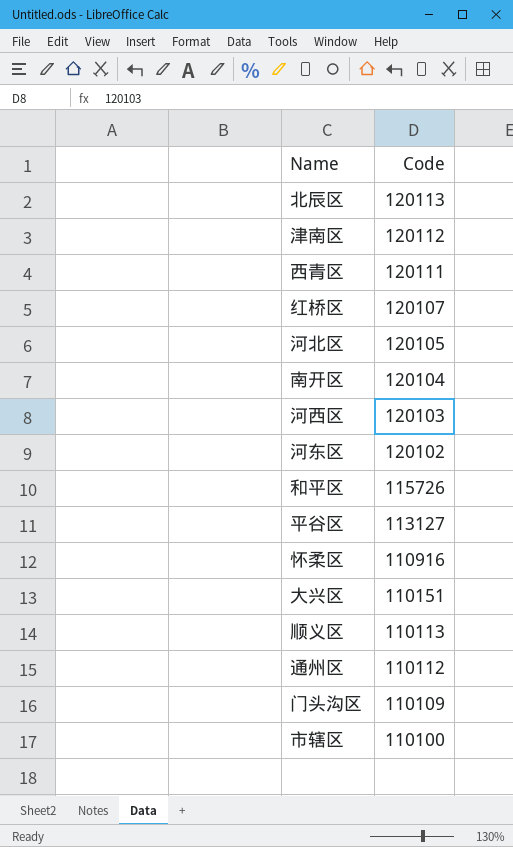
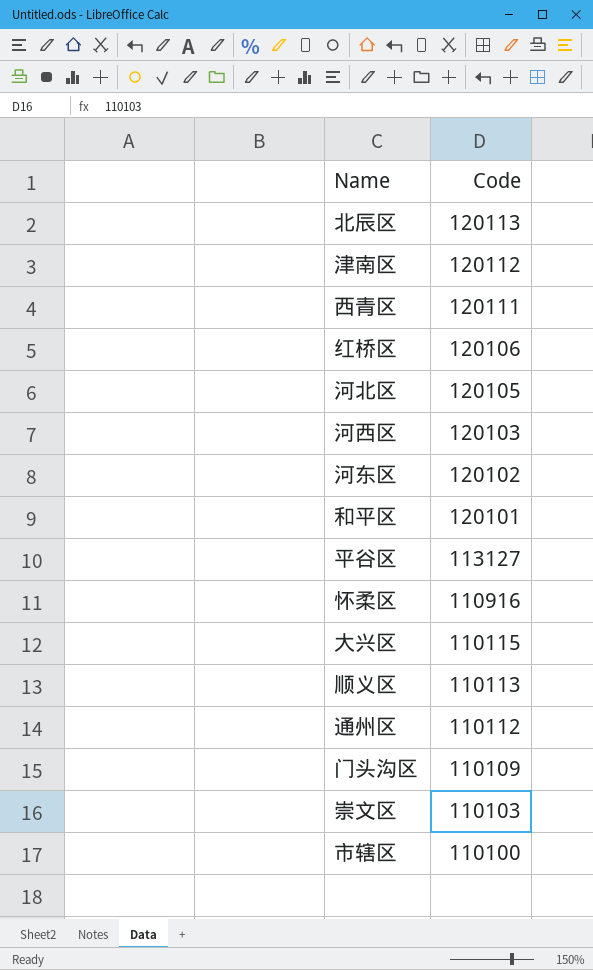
row 南开区: 120104 -> none
红桥区 | Code: 120107 -> 120106
和平区 | Code: 115726 -> 120101
大兴区 | Code: 110151 -> 110115
row 崇文区: none -> 110103

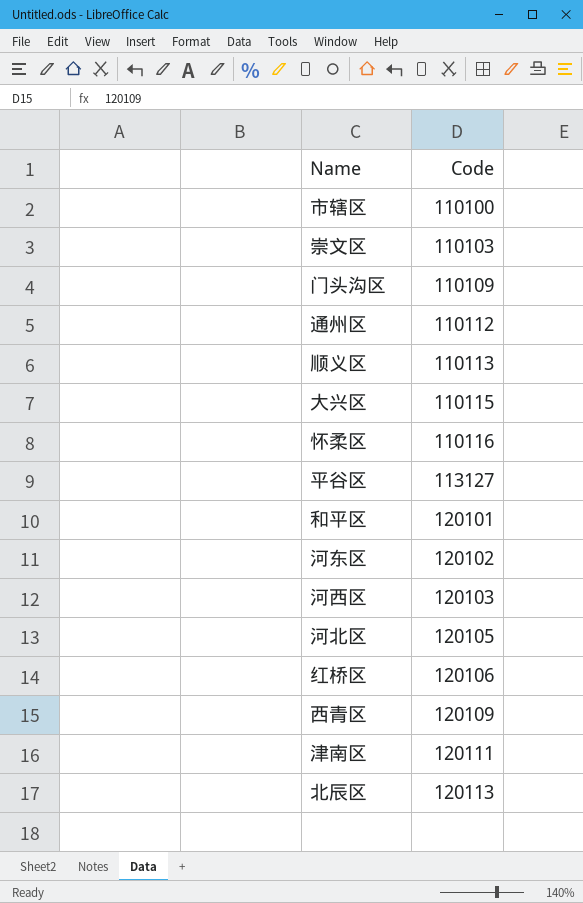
row order: Code descending -> Code ascending
怀柔区 | Code: 110916 -> 110116
西青区 | Code: 120111 -> 120109
津南区 | Code: 120112 -> 120111

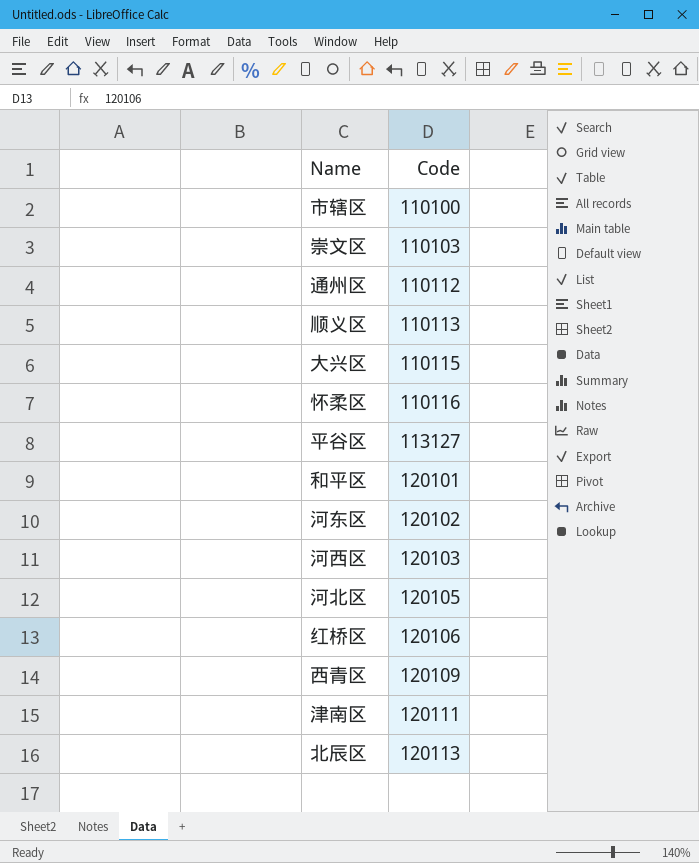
row 门头沟区: 110109 -> none

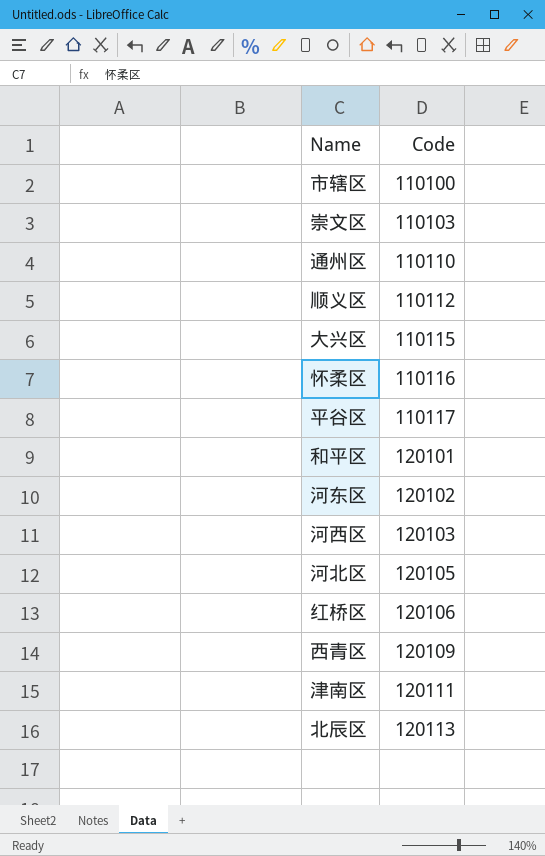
通州区 | Code: 110112 -> 110110
顺义区 | Code: 110113 -> 110112
平谷区 | Code: 113127 -> 110117

